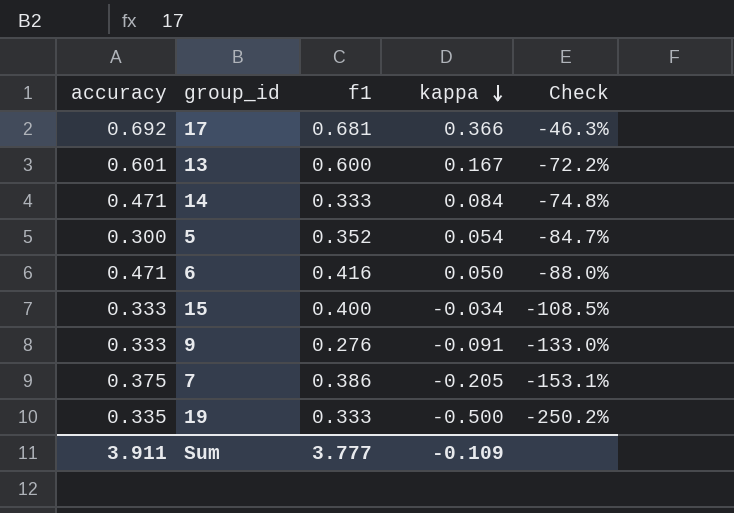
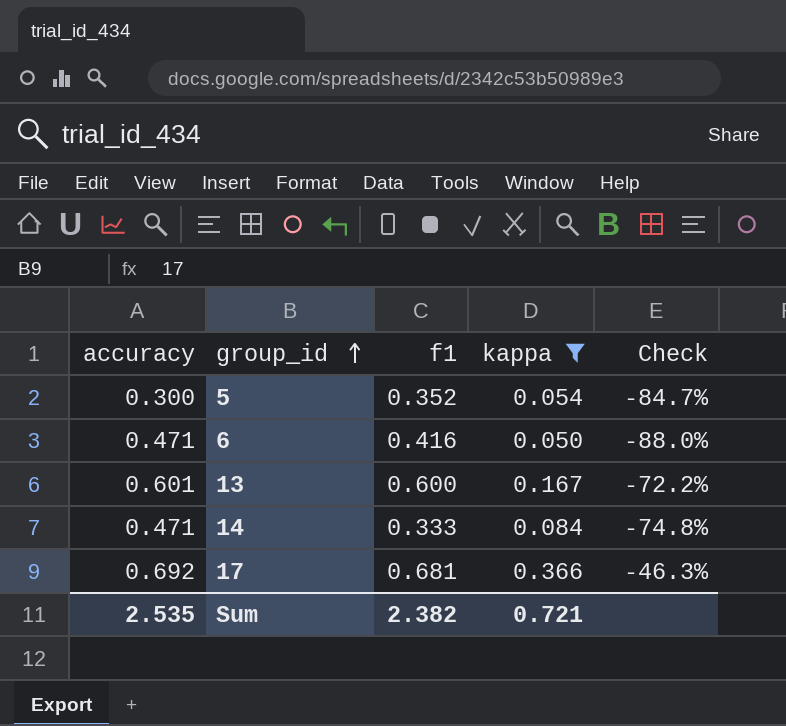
filter: none -> kappa >= 0.050
row order: kappa descending -> group_id ascending
Sum | accuracy: 3.911 -> 2.535
Sum | f1: 3.777 -> 2.382
Sum | kappa: -0.109 -> 0.721

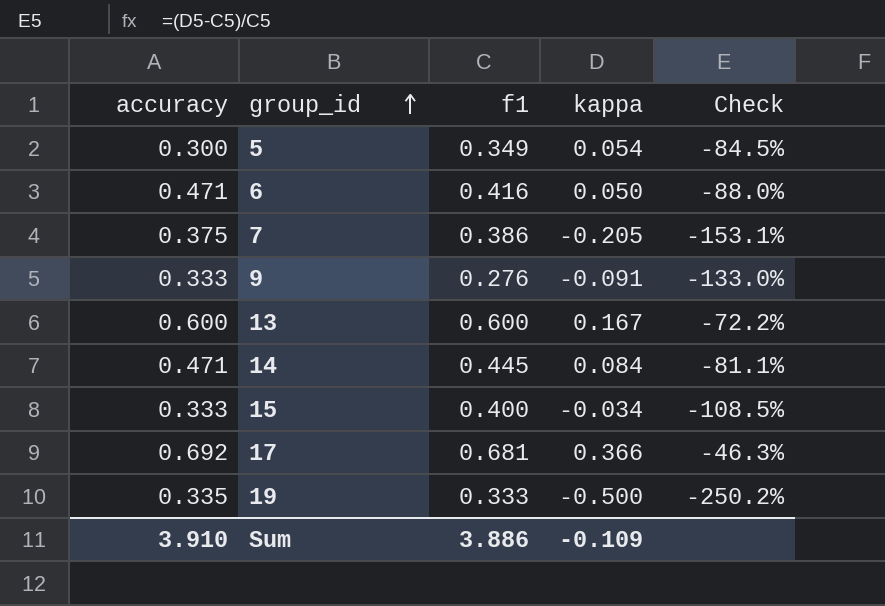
filter: kappa >= 0.050 -> none
5 | f1: 0.352 -> 0.349
5 | Check: -84.7% -> -84.5%
13 | accuracy: 0.601 -> 0.600
14 | f1: 0.333 -> 0.445
14 | Check: -74.8% -> -81.1%
Sum | accuracy: 2.535 -> 3.910
Sum | f1: 2.382 -> 3.886
Sum | kappa: 0.721 -> -0.109

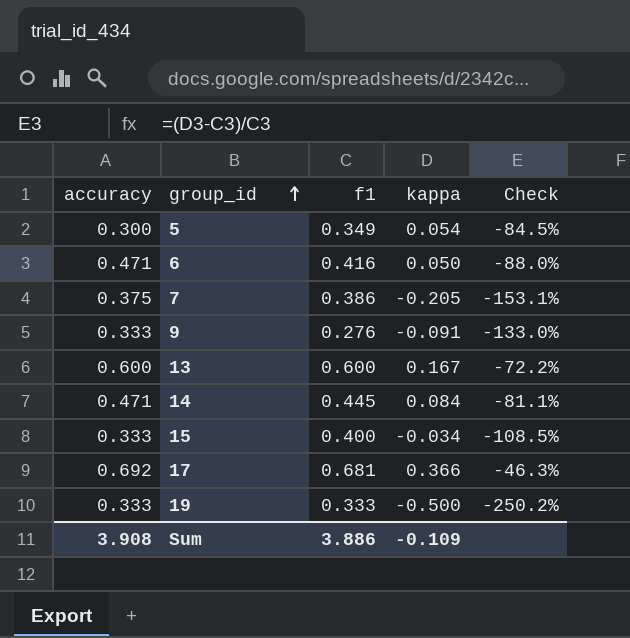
19 | accuracy: 0.335 -> 0.333
Sum | accuracy: 3.910 -> 3.908

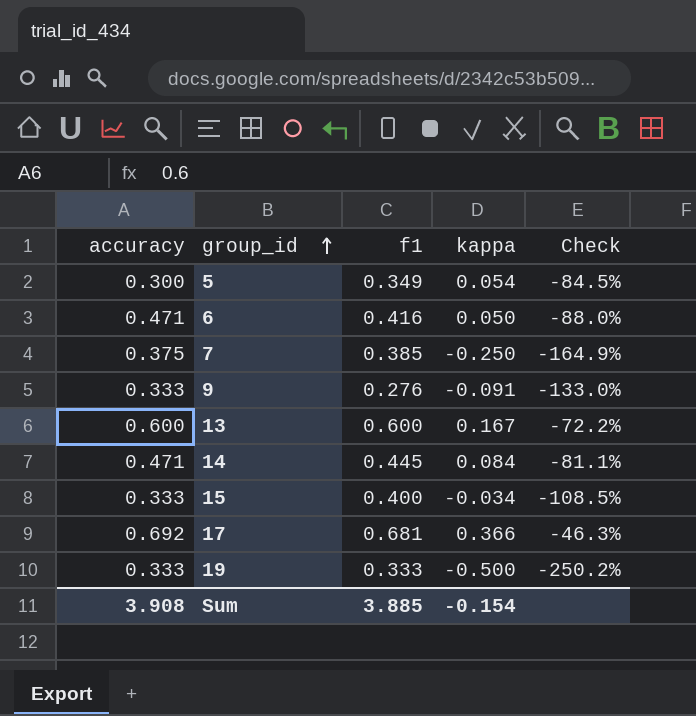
7 | f1: 0.386 -> 0.385
7 | kappa: -0.205 -> -0.250
7 | Check: -153.1% -> -164.9%
Sum | f1: 3.886 -> 3.885
Sum | kappa: -0.109 -> -0.154

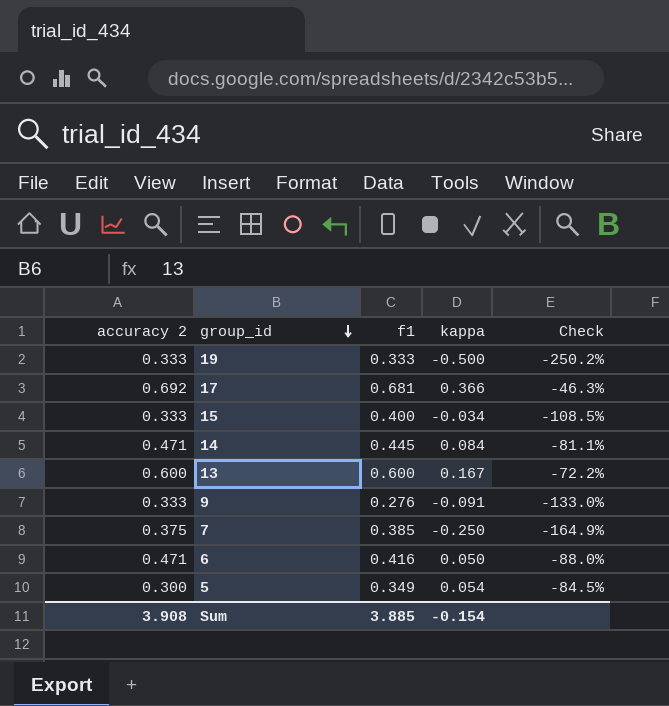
row order: group_id ascending -> group_id descending
column name: accuracy -> accuracy 2

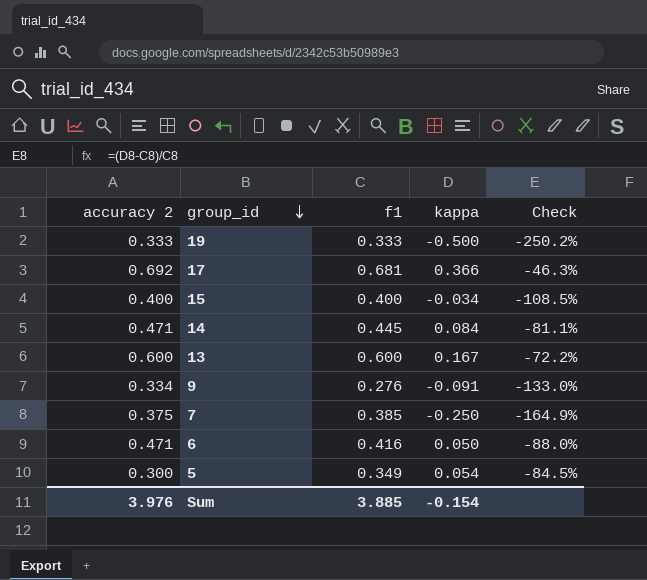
15 | accuracy 2: 0.333 -> 0.400
9 | accuracy 2: 0.333 -> 0.334
Sum | accuracy 2: 3.908 -> 3.976

